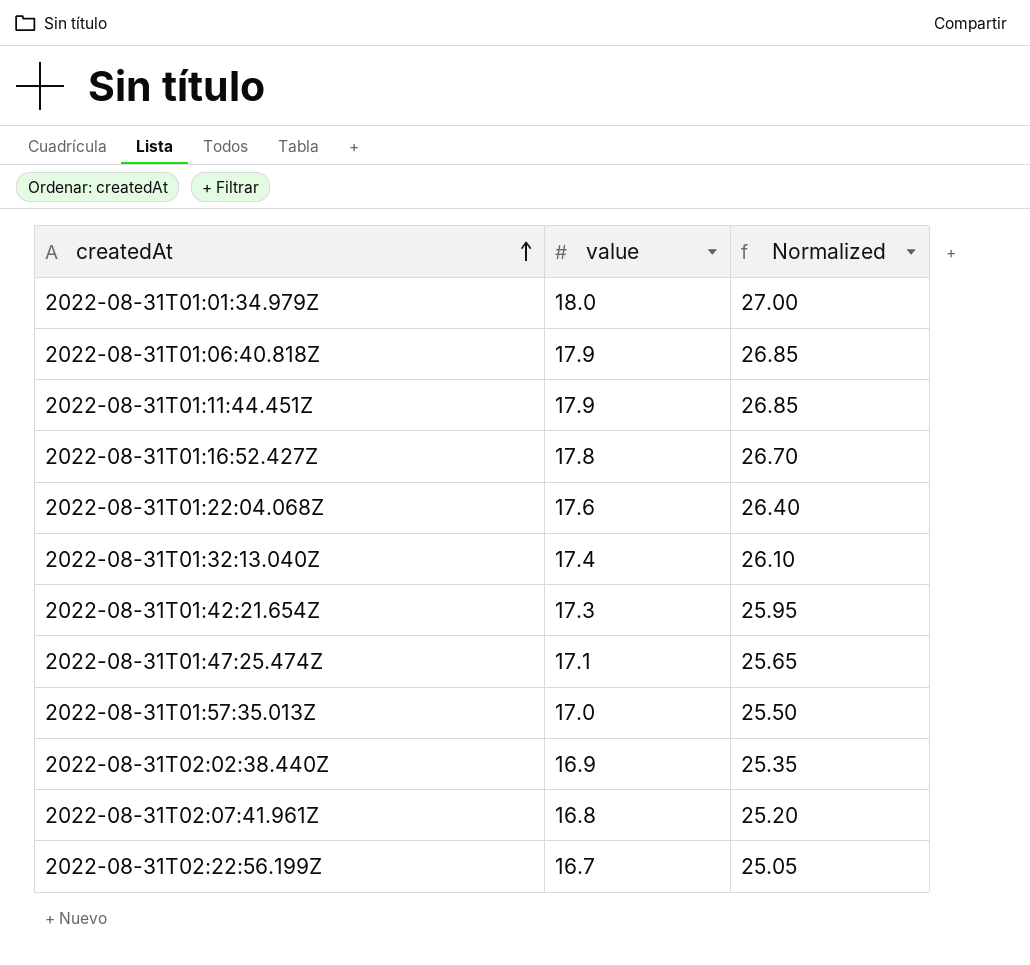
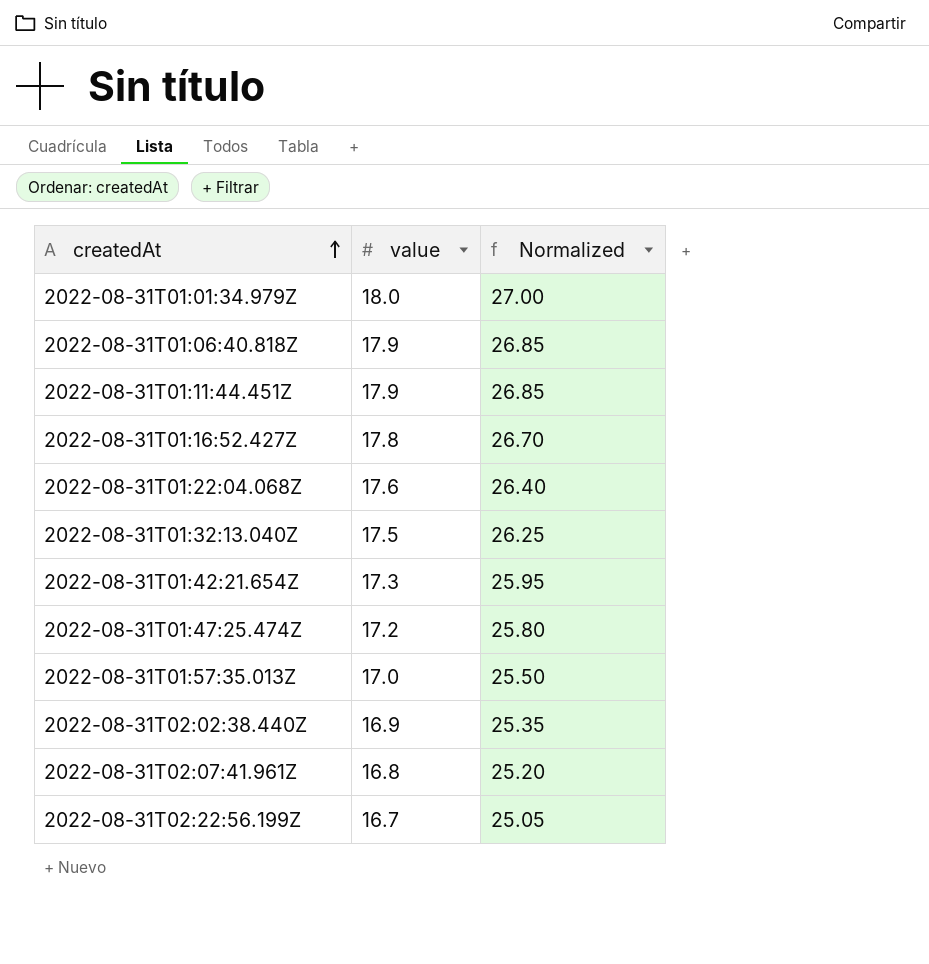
2022-08-31T01:32:13.040Z | value: 17.4 -> 17.5
2022-08-31T01:32:13.040Z | Normalized: 26.10 -> 26.25
2022-08-31T01:47:25.474Z | value: 17.1 -> 17.2
2022-08-31T01:47:25.474Z | Normalized: 25.65 -> 25.80

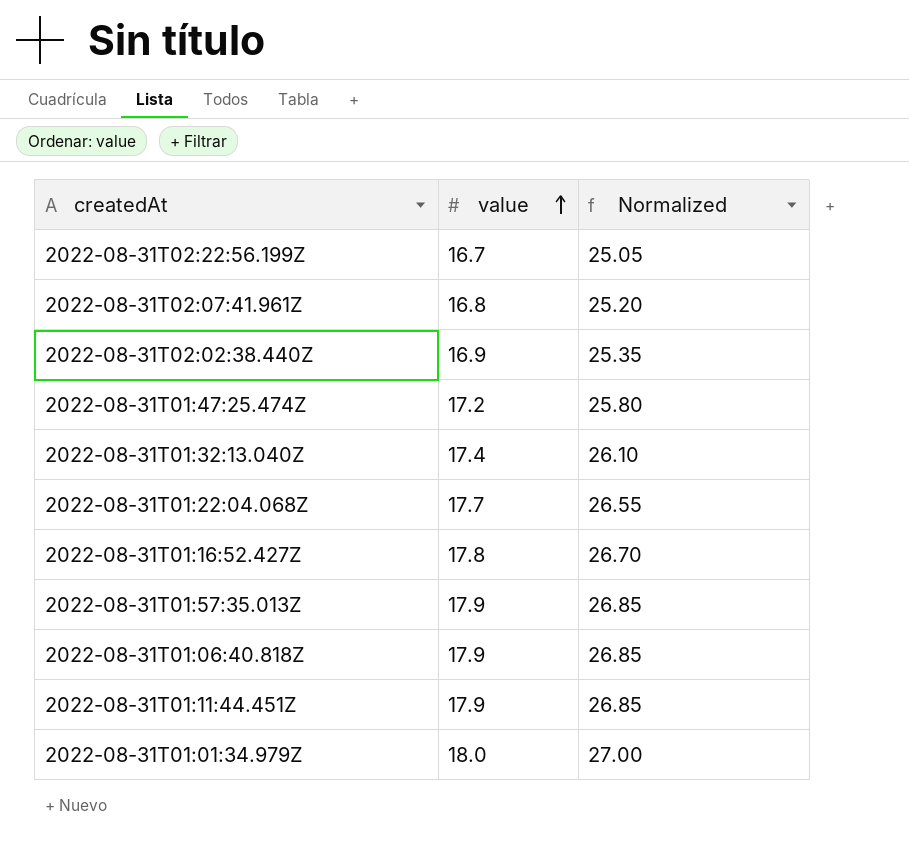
row order: createdAt ascending -> value ascending
row 2022-08-31T01:42:21.654Z: 17.3 | 25.95 -> none
2022-08-31T01:32:13.040Z | value: 17.5 -> 17.4
2022-08-31T01:32:13.040Z | Normalized: 26.25 -> 26.10
2022-08-31T01:22:04.068Z | value: 17.6 -> 17.7
2022-08-31T01:22:04.068Z | Normalized: 26.40 -> 26.55
2022-08-31T01:57:35.013Z | value: 17.0 -> 17.9
2022-08-31T01:57:35.013Z | Normalized: 25.50 -> 26.85

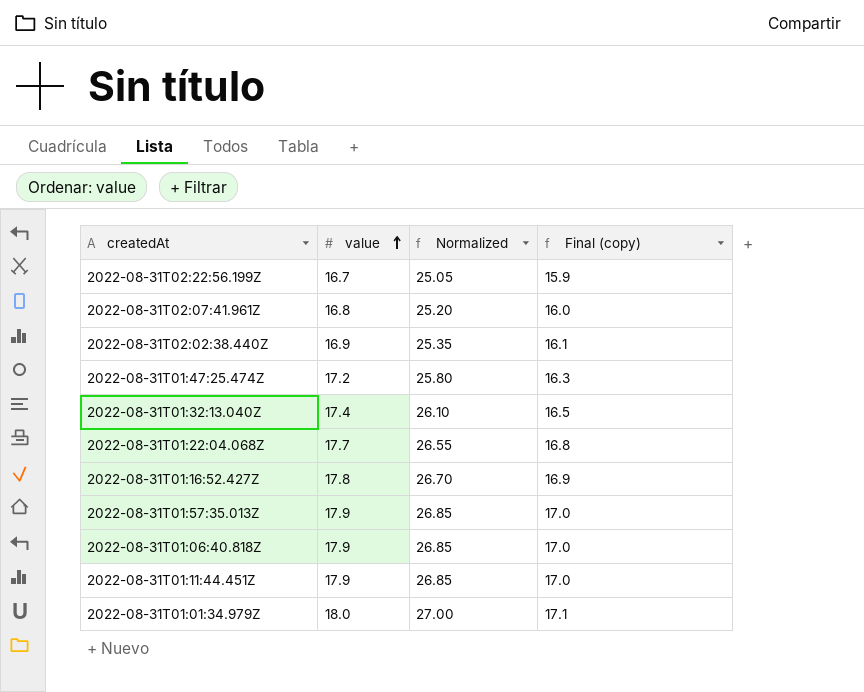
column Final (copy) | formula: none -> [value] * 0.95

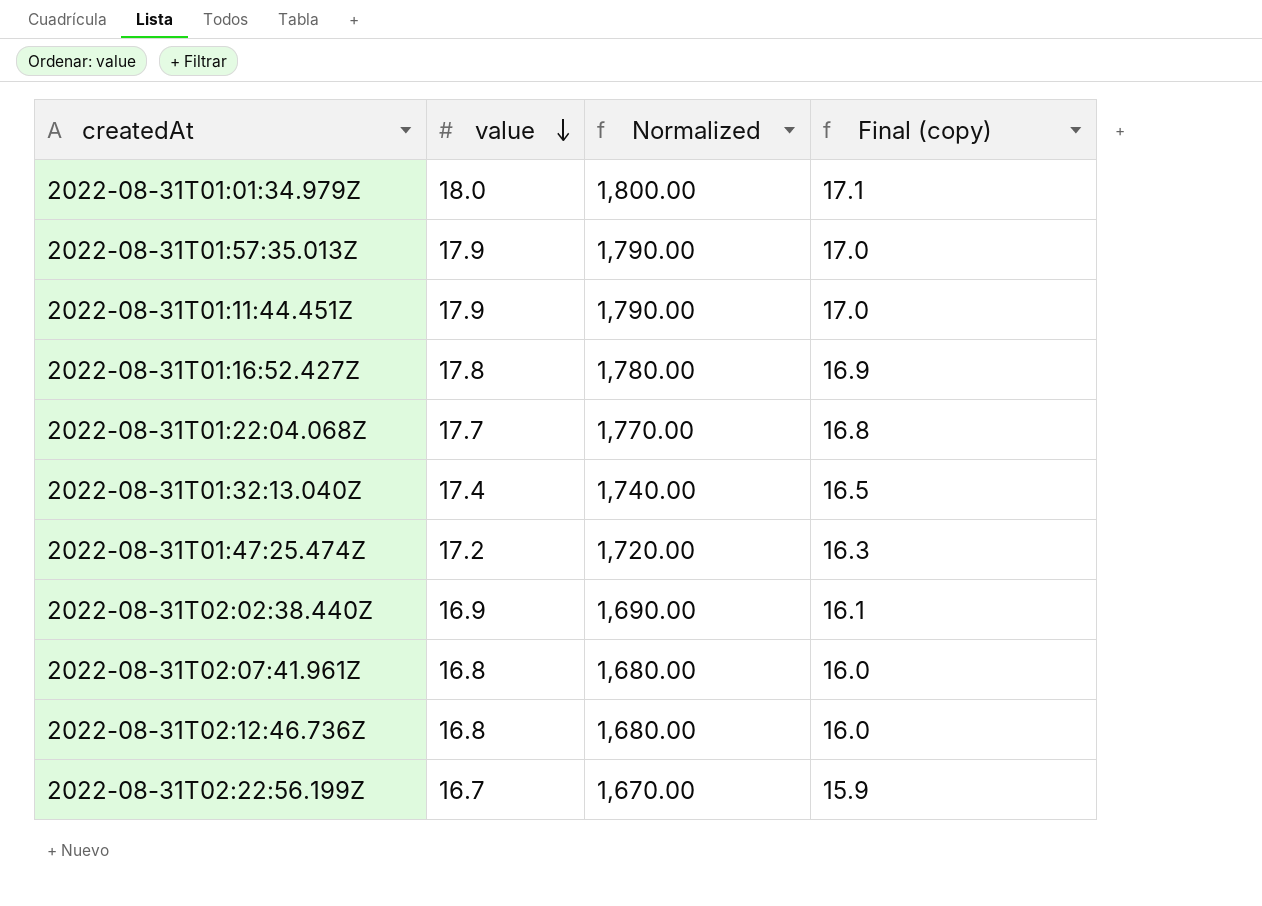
row order: value ascending -> value descending
column Normalized | formula: [value] * 1.5 -> [value] * 100
row 2022-08-31T01:06:40.818Z: 17.9 | 26.85 | 17.0 -> none
row 2022-08-31T02:12:46.736Z: none -> 16.8 | 1,680.00 | 16.0

